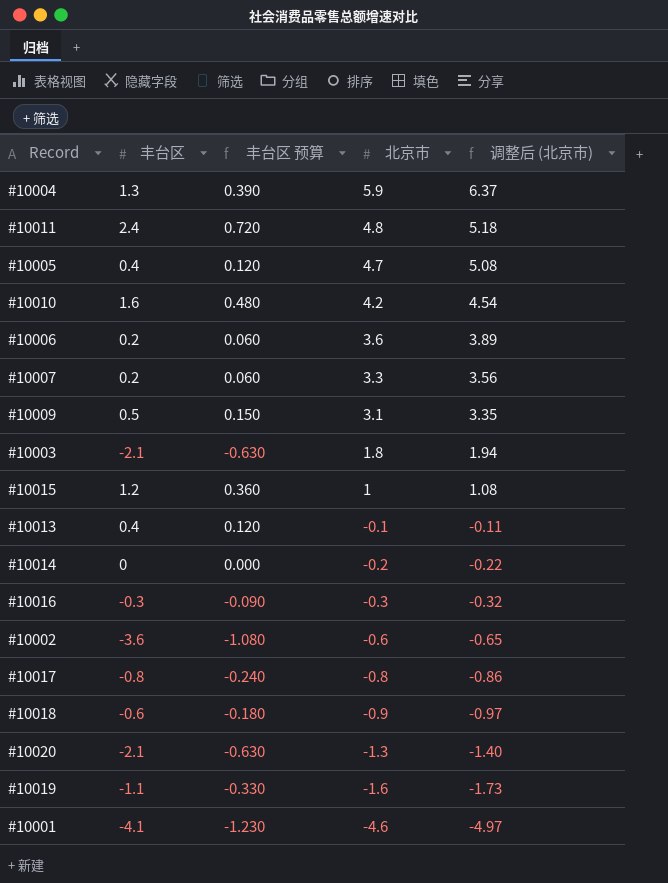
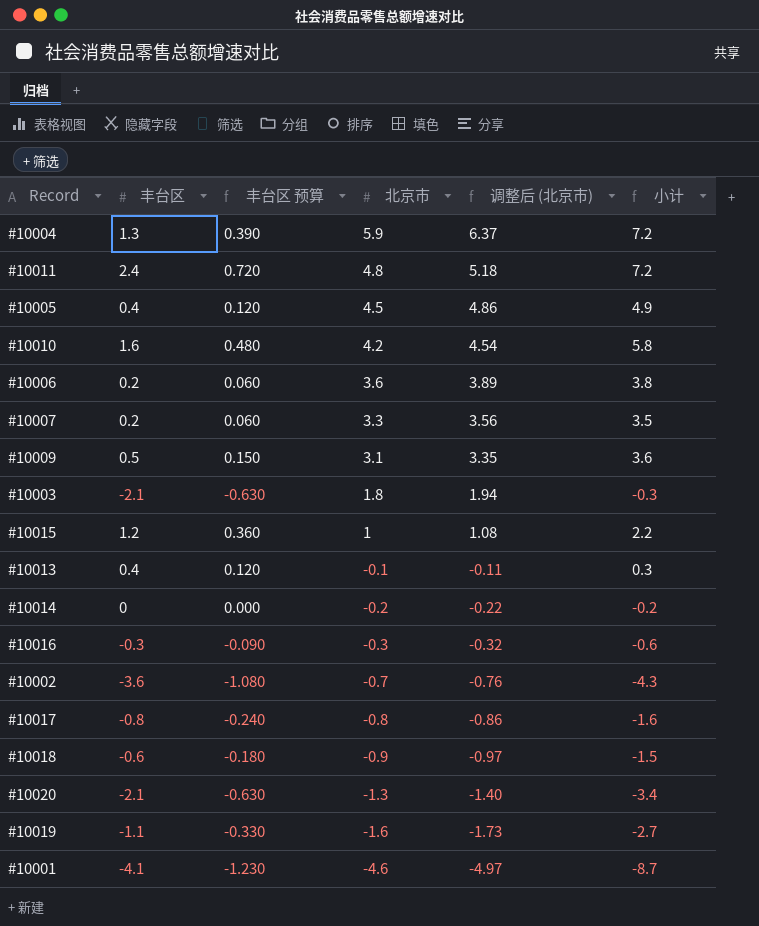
column 小计 | formula: none -> [丰台区] + [北京市]
#10005 | 北京市: 4.7 -> 4.5
#10005 | 调整后 (北京市): 5.08 -> 4.86
#10002 | 北京市: -0.6 -> -0.7
#10002 | 调整后 (北京市): -0.65 -> -0.76

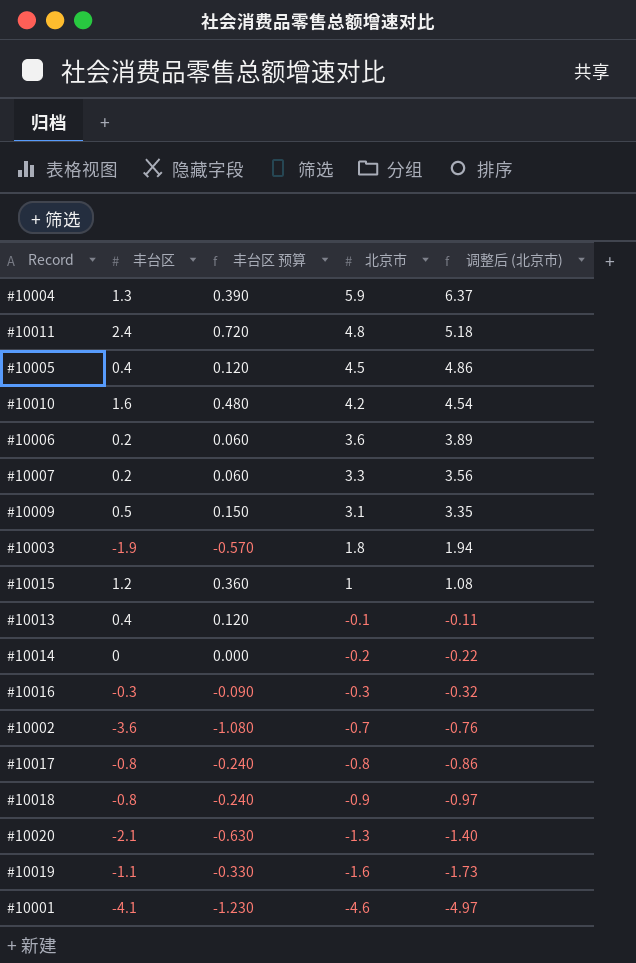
column 小计 | formula: [丰台区] + [北京市] -> none
#10003 | 丰台区: -2.1 -> -1.9
#10003 | 丰台区 预算: -0.630 -> -0.570
#10018 | 丰台区: -0.6 -> -0.8
#10018 | 丰台区 预算: -0.180 -> -0.240

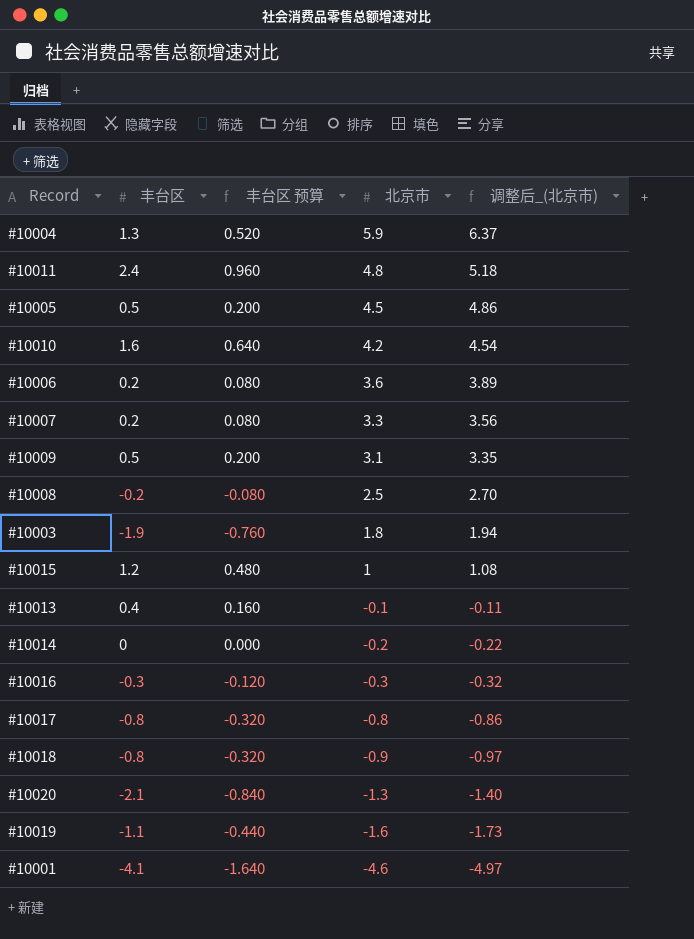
column 丰台区 预算 | formula: [丰台区] * 0.3 -> [丰台区] * 0.4
column name: 调整后 (北京市) -> 调整后_(北京市)
row #10002: -3.6 | -1.080 | -0.7 | -0.76 -> none
#10005 | 丰台区: 0.4 -> 0.5
row #10008: none -> -0.2 | -0.080 | 2.5 | 2.70

